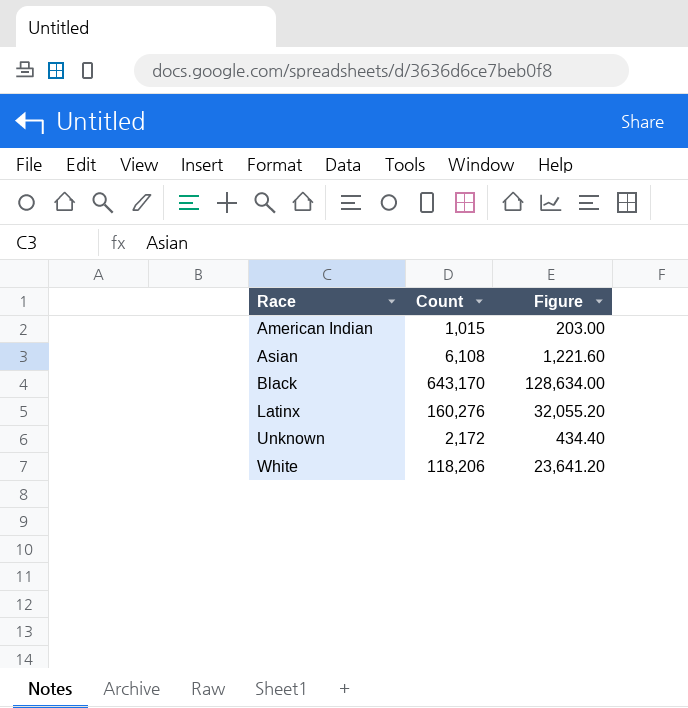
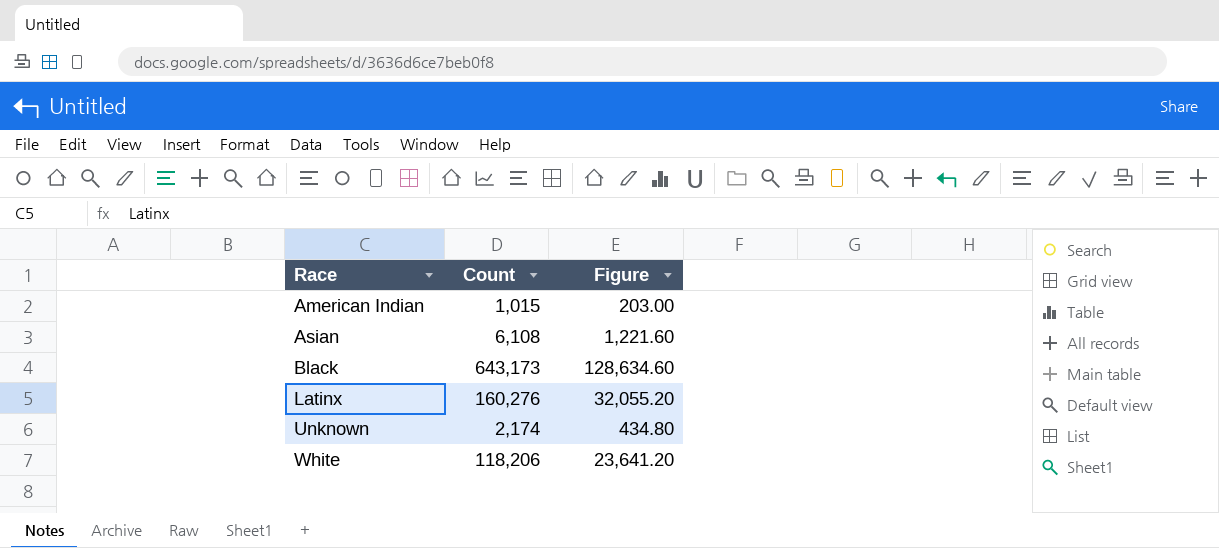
Black | Count: 643,170 -> 643,173
Black | Figure: 128,634.00 -> 128,634.60
Unknown | Count: 2,172 -> 2,174
Unknown | Figure: 434.40 -> 434.80

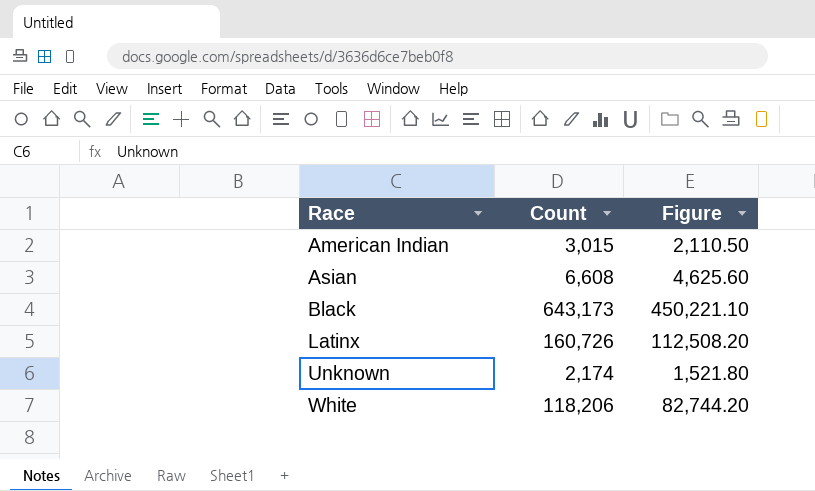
column Figure | formula: [Count] * 0.2 -> [Count] * 0.7
American Indian | Count: 1,015 -> 3,015
Asian | Count: 6,108 -> 6,608
Latinx | Count: 160,276 -> 160,726

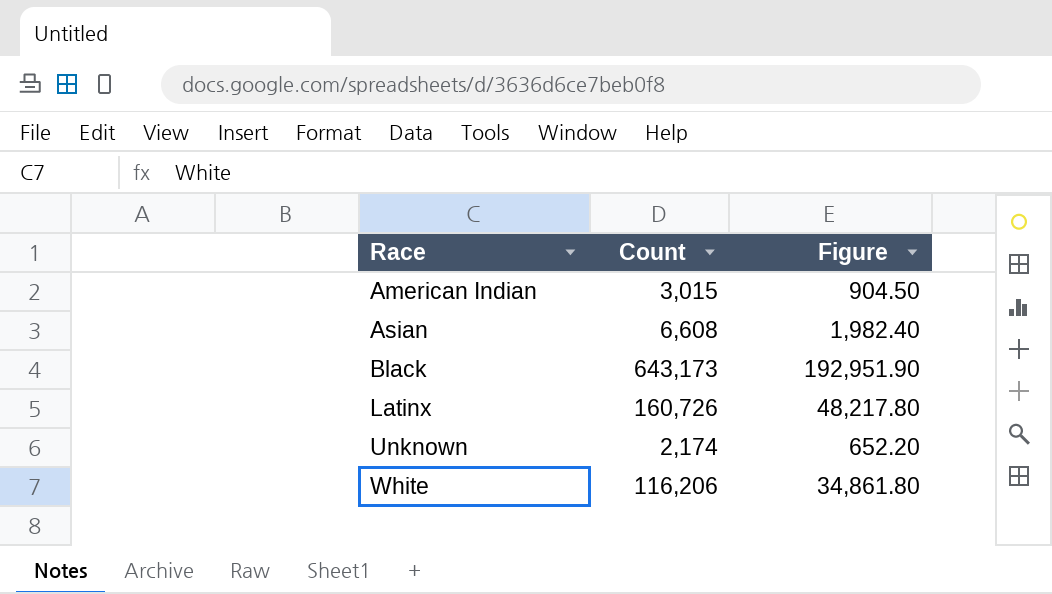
column Figure | formula: [Count] * 0.7 -> [Count] * 0.3
White | Count: 118,206 -> 116,206

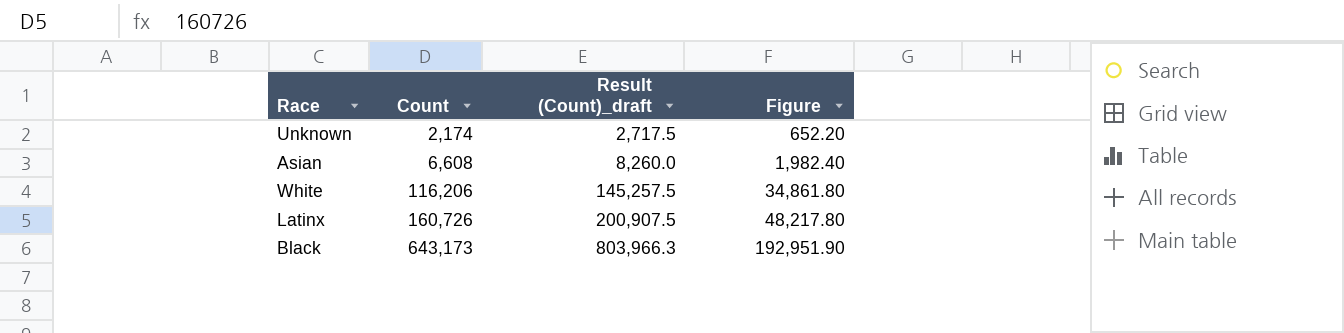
row order: Race ascending -> Count ascending
column Result (Count)_draft | formula: none -> [Count] * 1.25
row American Indian: 3,015 | 904.50 -> none

